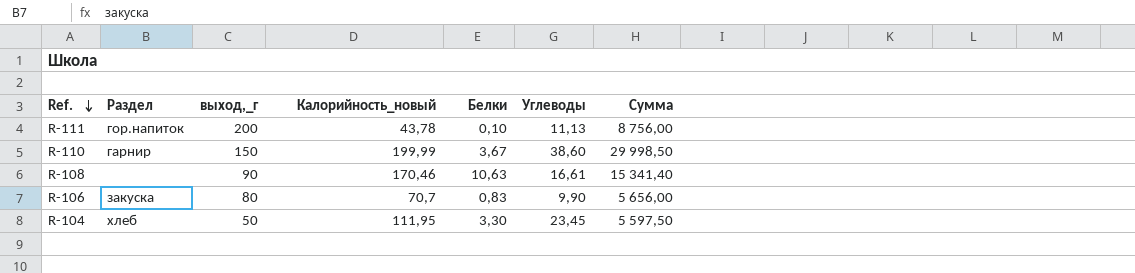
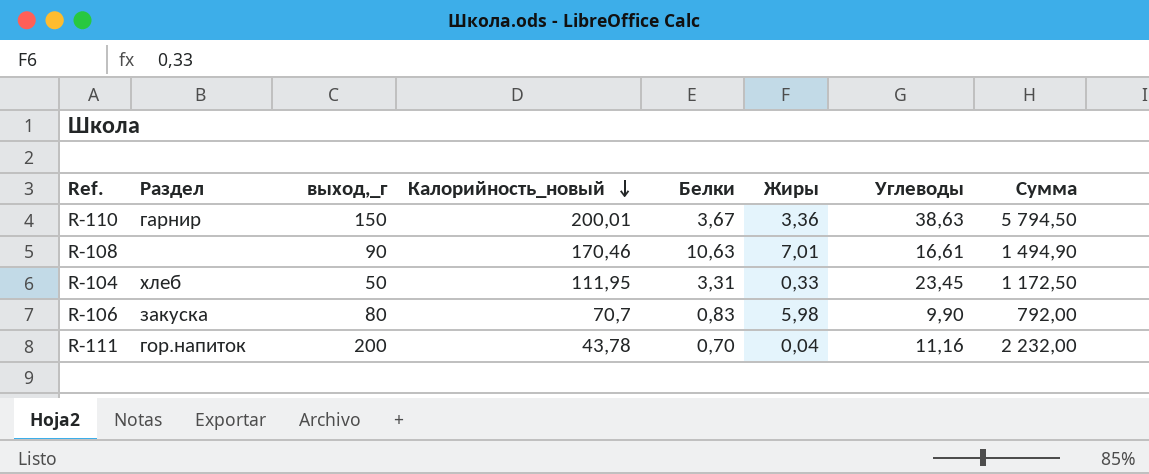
row order: Ref. descending -> Калорийность_новый descending
column Жиры | position: none -> 6
column Сумма | formula: [выход,_г] * [Калорийность_новый] -> [выход,_г] * [Углеводы]
R-110 | Калорийность_новый: 199,99 -> 200,01
R-110 | Углеводы: 38,60 -> 38,63
R-104 | Белки: 3,30 -> 3,31
R-111 | Белки: 0,10 -> 0,70
R-111 | Углеводы: 11,13 -> 11,16

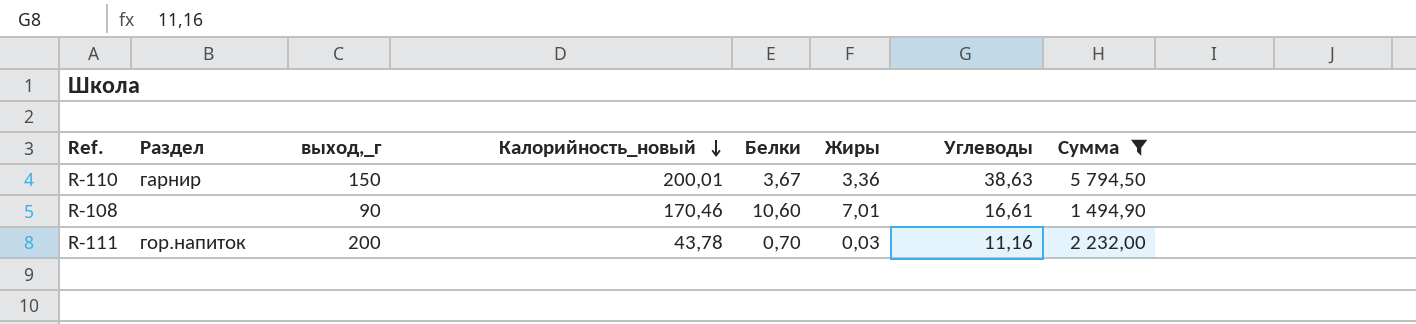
filter: none -> Сумма >= 1 494,90
R-108 | Белки: 10,63 -> 10,60
R-111 | Жиры: 0,04 -> 0,03

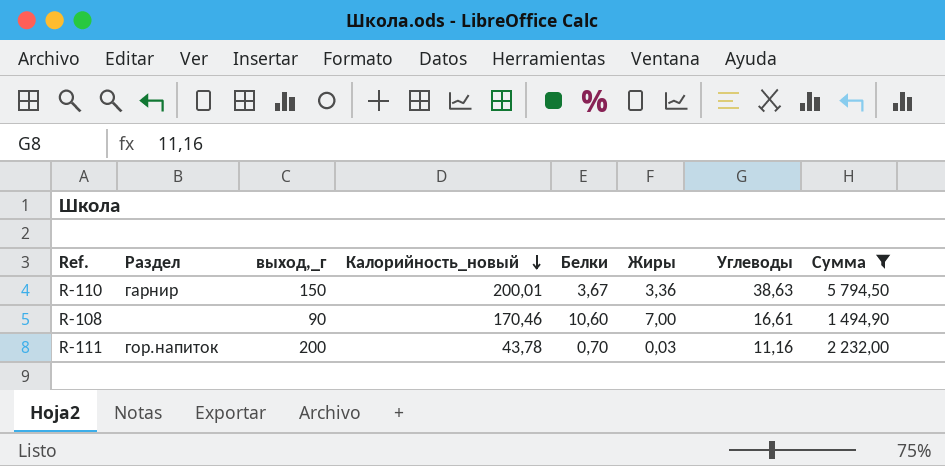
R-108 | Жиры: 7,01 -> 7,00

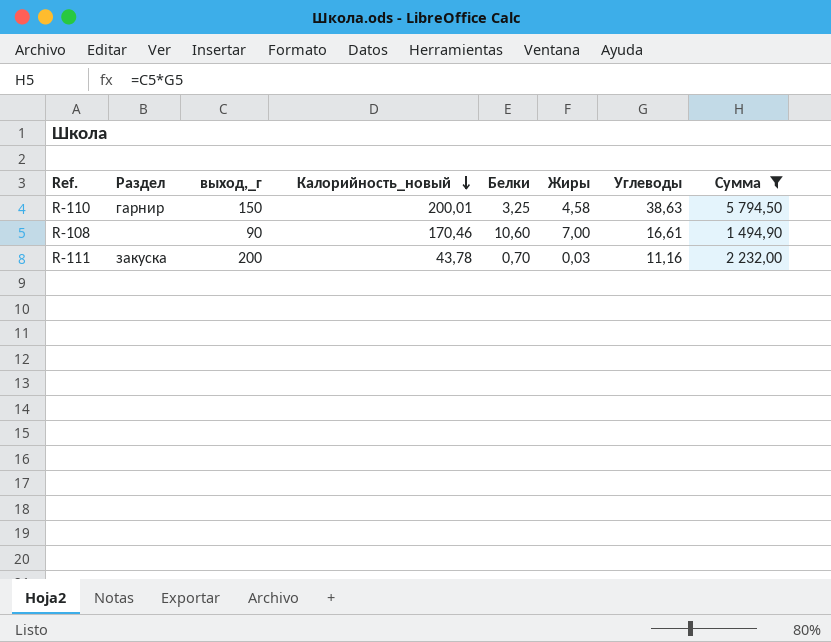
R-110 | Белки: 3,67 -> 3,25
R-110 | Жиры: 3,36 -> 4,58
R-111 | Раздел: гор.напиток -> закуска

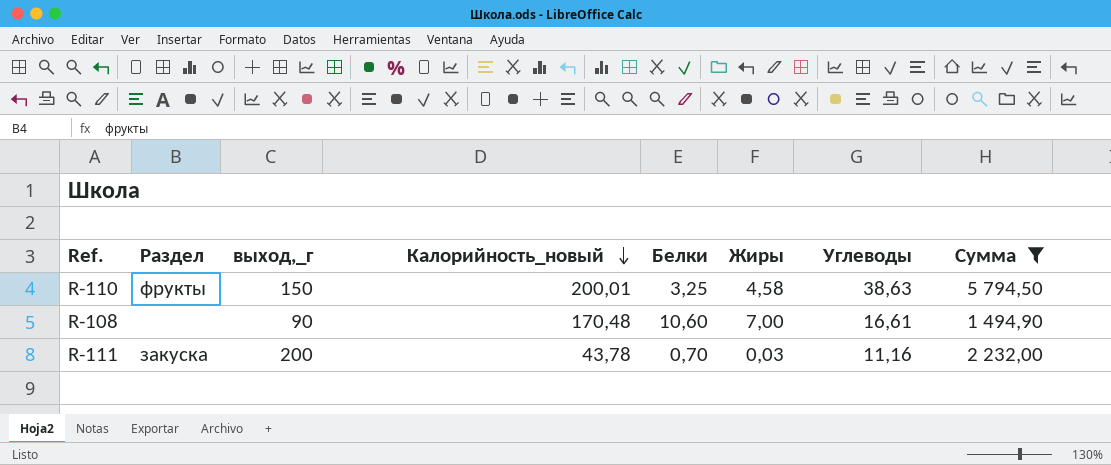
R-110 | Раздел: гарнир -> фрукты
R-108 | Калорийность_новый: 170,46 -> 170,48

